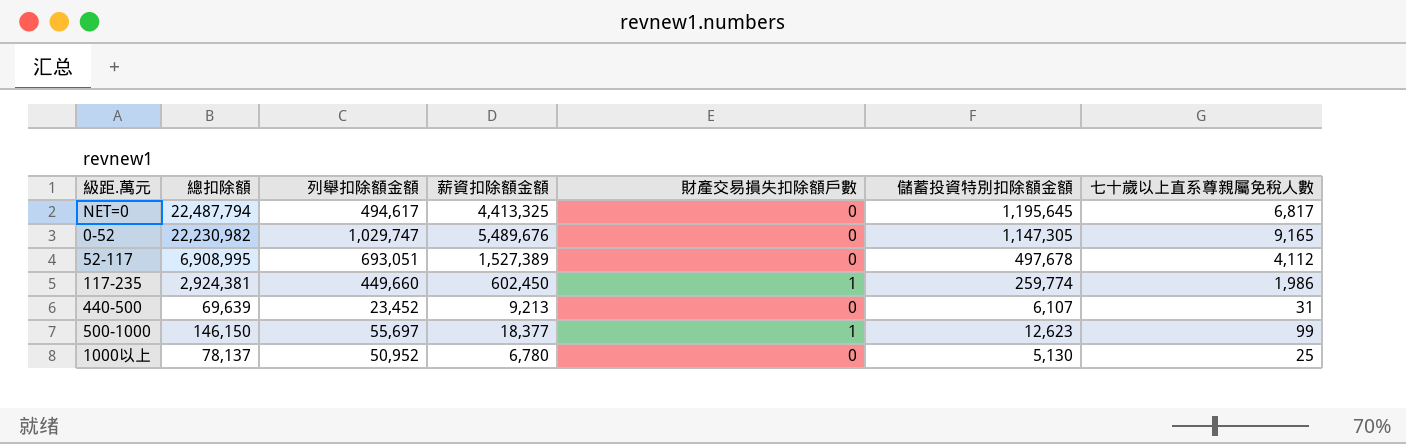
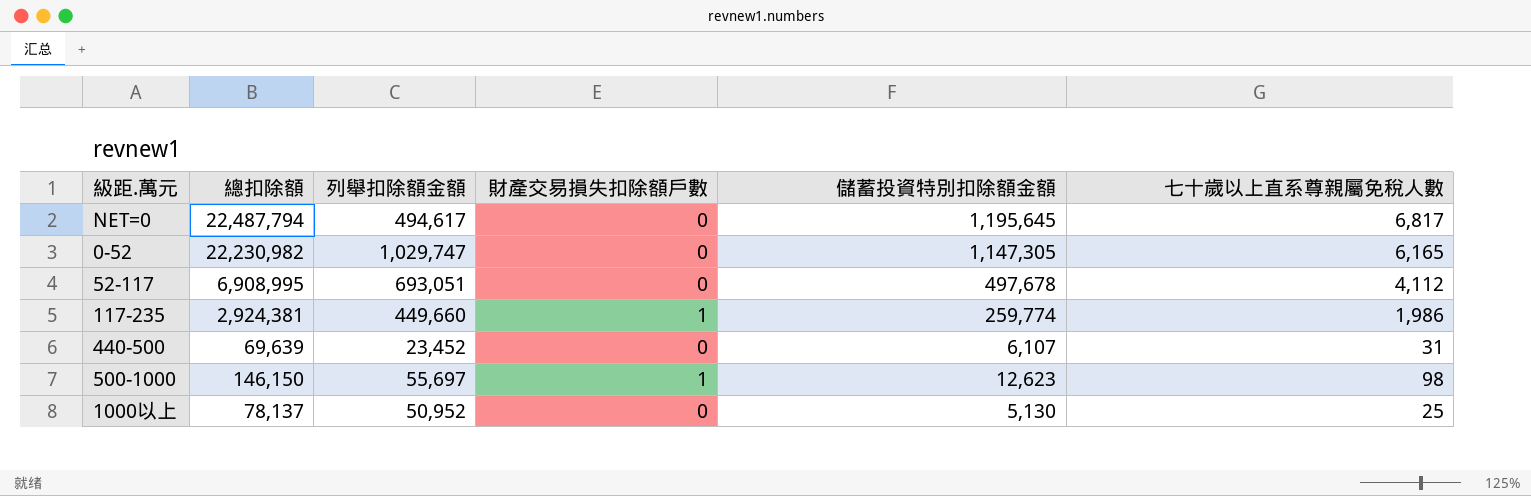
column 薪資扣除額金額 | position: 4 -> none
0-52 | 七十歲以上直系尊親屬免稅人數: 9,165 -> 6,165
500-1000 | 七十歲以上直系尊親屬免稅人數: 99 -> 98

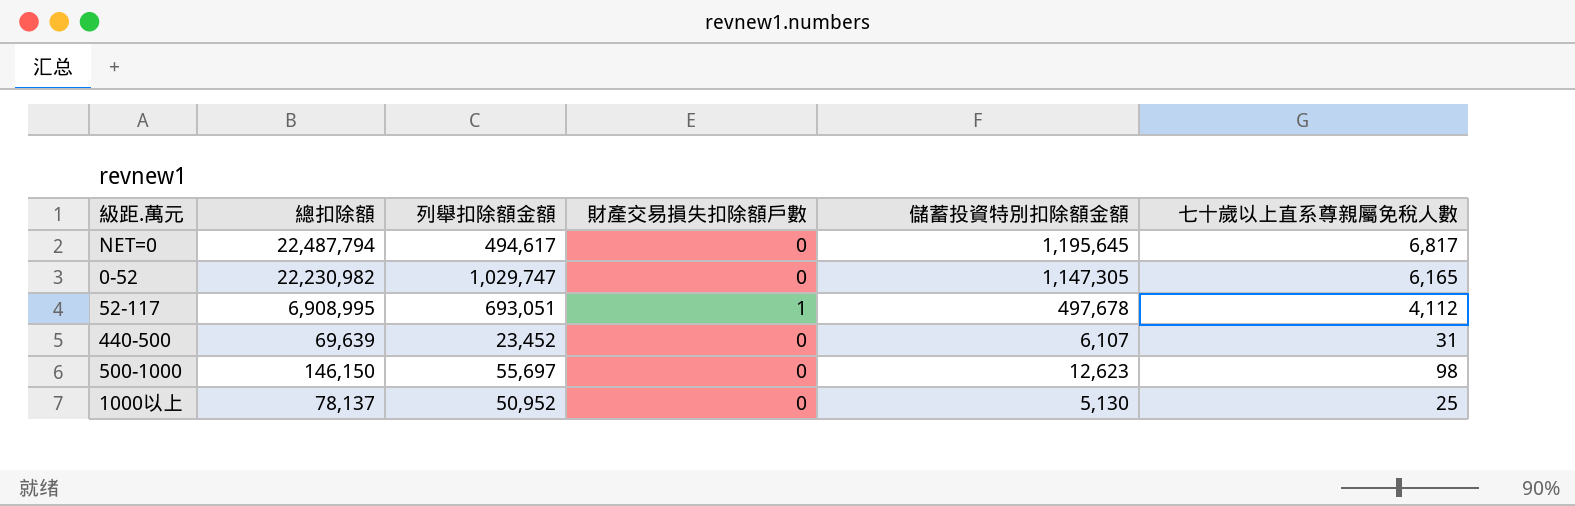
row 117-235: 2,924,381 | 449,660 | 1 | 259,774 | 1,986 -> none
52-117 | 財產交易損失扣除額戶數: 0 -> 1
500-1000 | 財產交易損失扣除額戶數: 1 -> 0

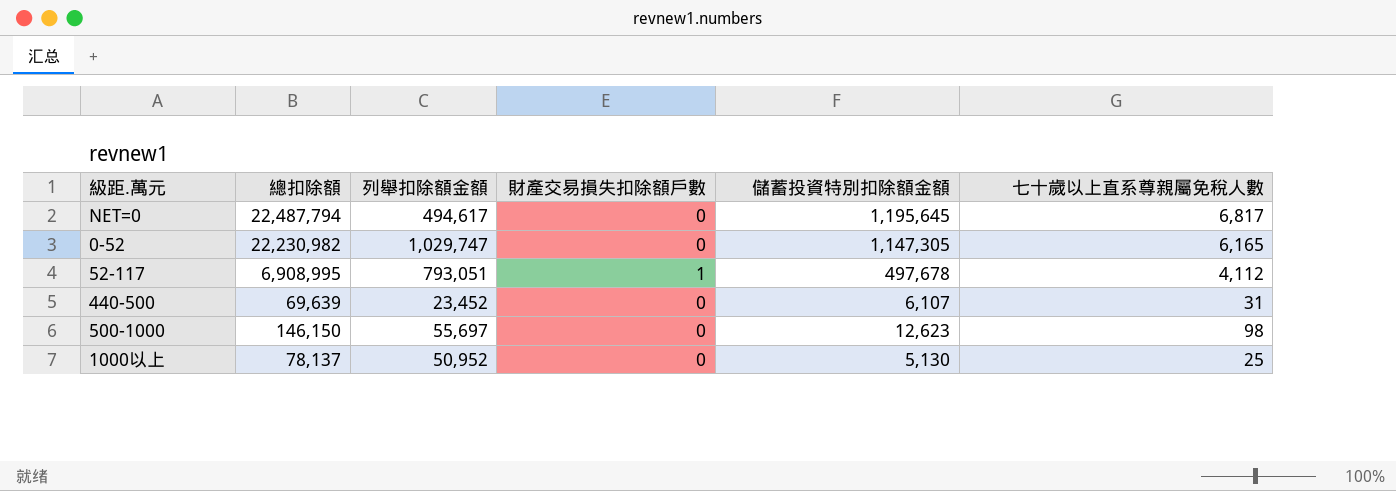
52-117 | 列舉扣除額金額: 693,051 -> 793,051

